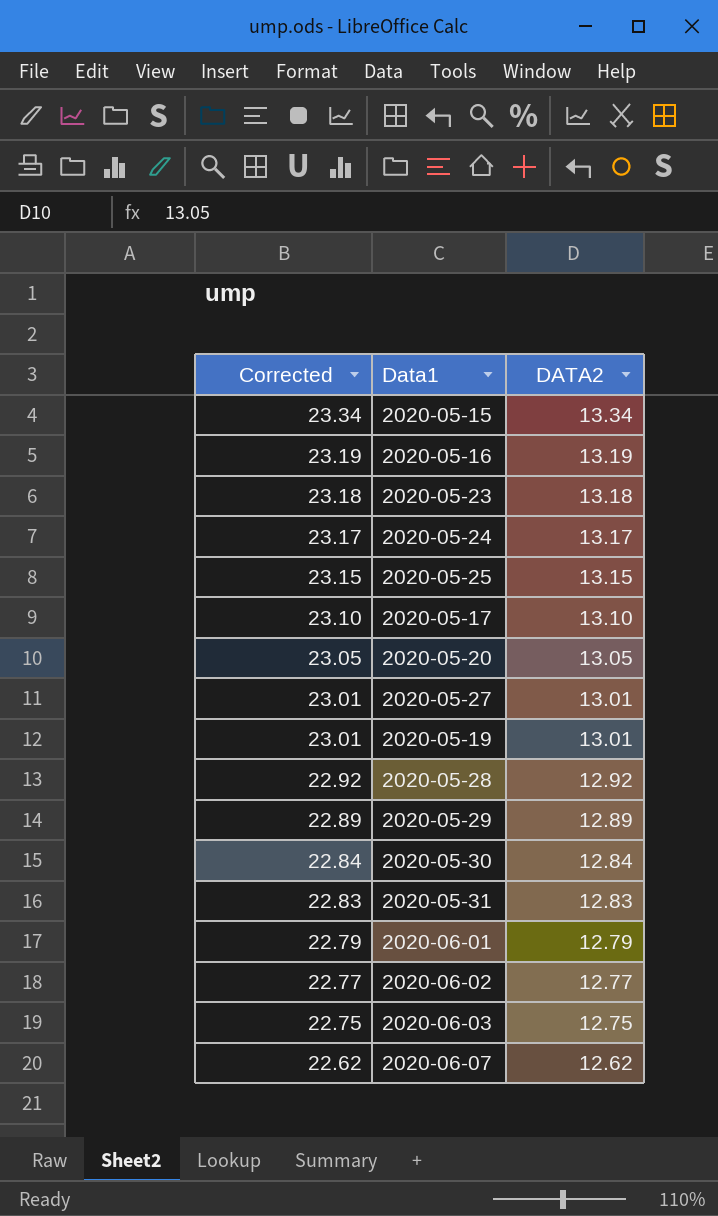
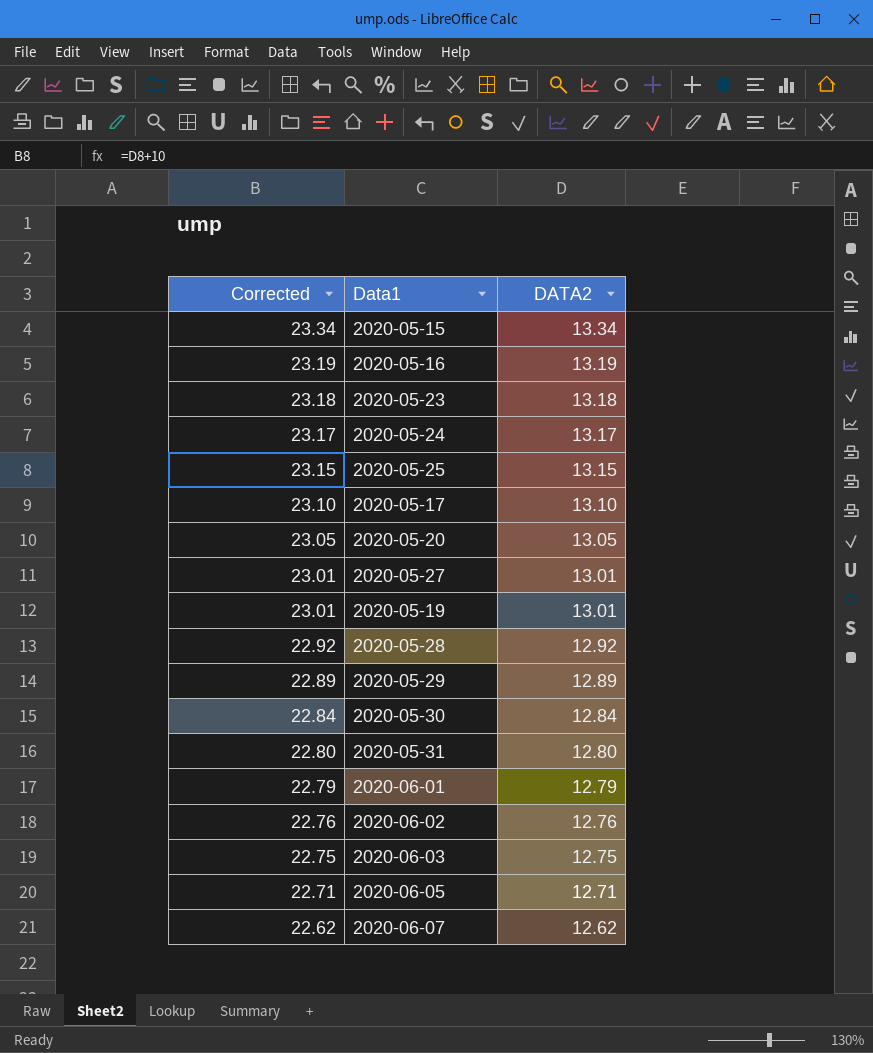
2020-05-31 | Corrected: 22.83 -> 22.80
2020-05-31 | DATA2: 12.83 -> 12.80
2020-06-02 | Corrected: 22.77 -> 22.76
2020-06-02 | DATA2: 12.77 -> 12.76
row 2020-06-05: none -> 22.71 | 12.71

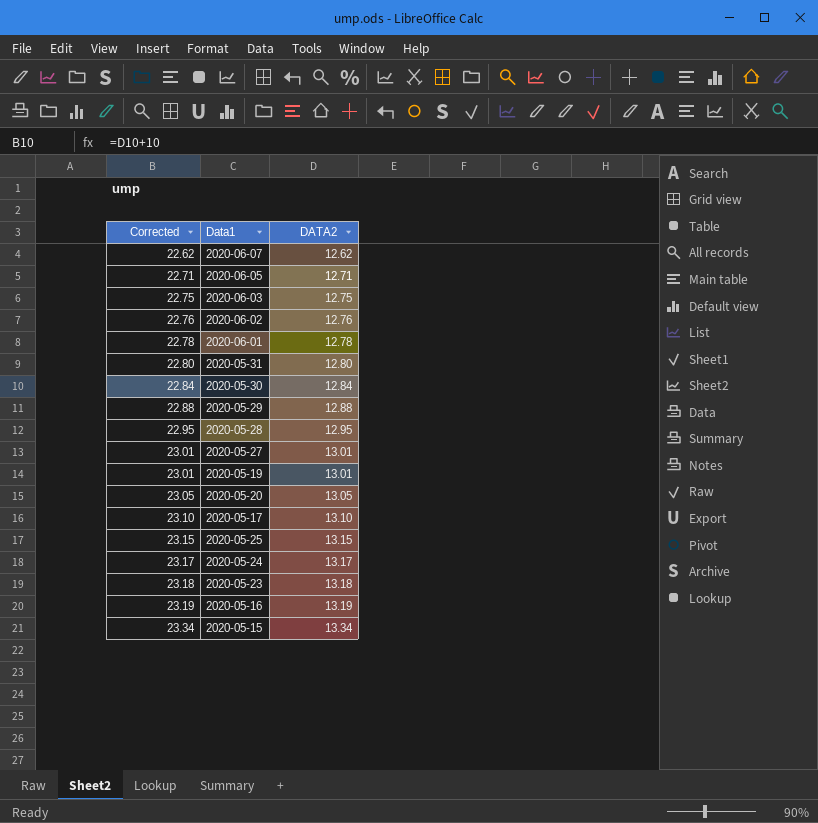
row order: Corrected descending -> Corrected ascending
2020-06-01 | Corrected: 22.79 -> 22.78
2020-06-01 | DATA2: 12.79 -> 12.78
2020-05-29 | Corrected: 22.89 -> 22.88
2020-05-29 | DATA2: 12.89 -> 12.88
2020-05-28 | Corrected: 22.92 -> 22.95
2020-05-28 | DATA2: 12.92 -> 12.95

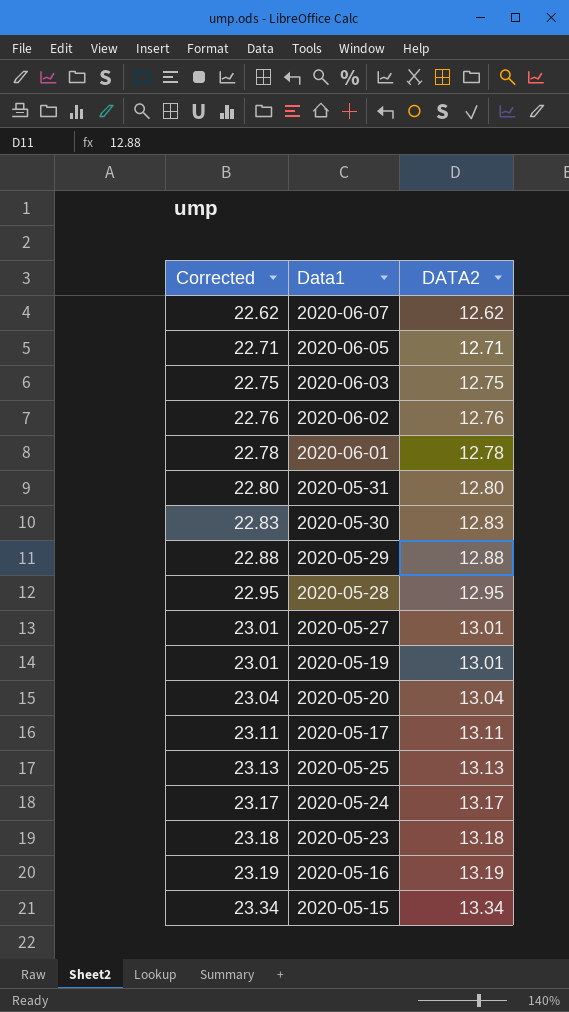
2020-05-30 | Corrected: 22.84 -> 22.83
2020-05-30 | DATA2: 12.84 -> 12.83
2020-05-20 | Corrected: 23.05 -> 23.04
2020-05-20 | DATA2: 13.05 -> 13.04
2020-05-17 | Corrected: 23.10 -> 23.11
2020-05-17 | DATA2: 13.10 -> 13.11
2020-05-25 | Corrected: 23.15 -> 23.13
2020-05-25 | DATA2: 13.15 -> 13.13

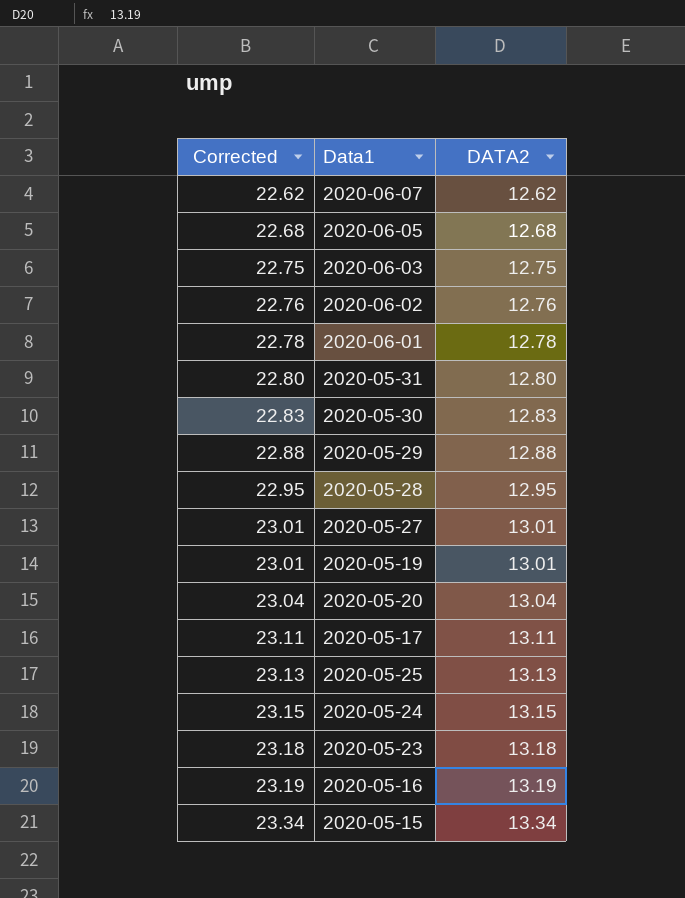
2020-06-05 | Corrected: 22.71 -> 22.68
2020-06-05 | DATA2: 12.71 -> 12.68
2020-05-24 | Corrected: 23.17 -> 23.15
2020-05-24 | DATA2: 13.17 -> 13.15

